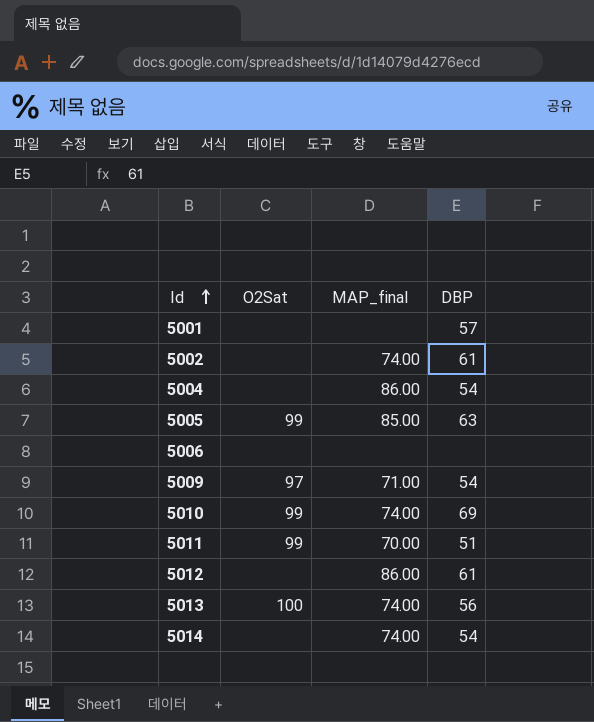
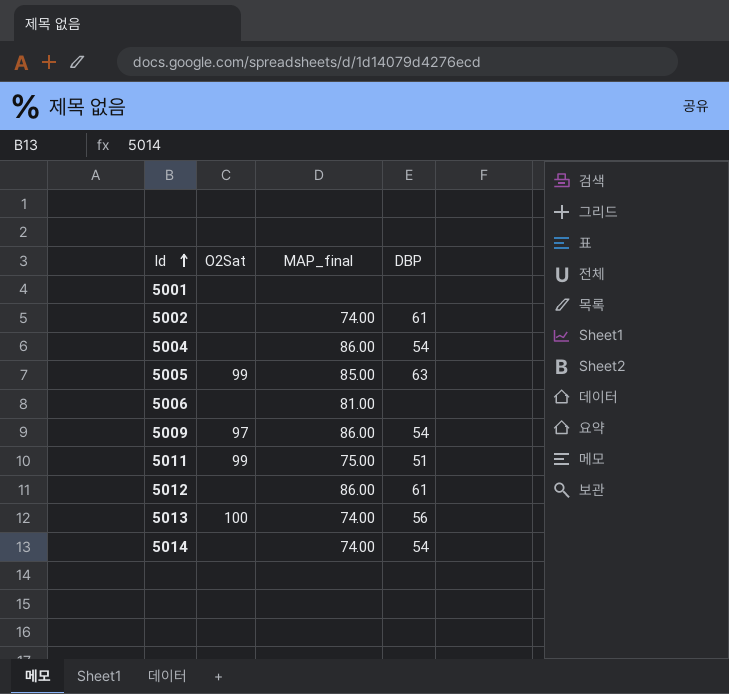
row 5010: 99 | 74.00 | 69 -> none
5001 | DBP: 57 -> none
5006 | MAP_final: none -> 81.00
5009 | MAP_final: 71.00 -> 86.00
5011 | MAP_final: 70.00 -> 75.00

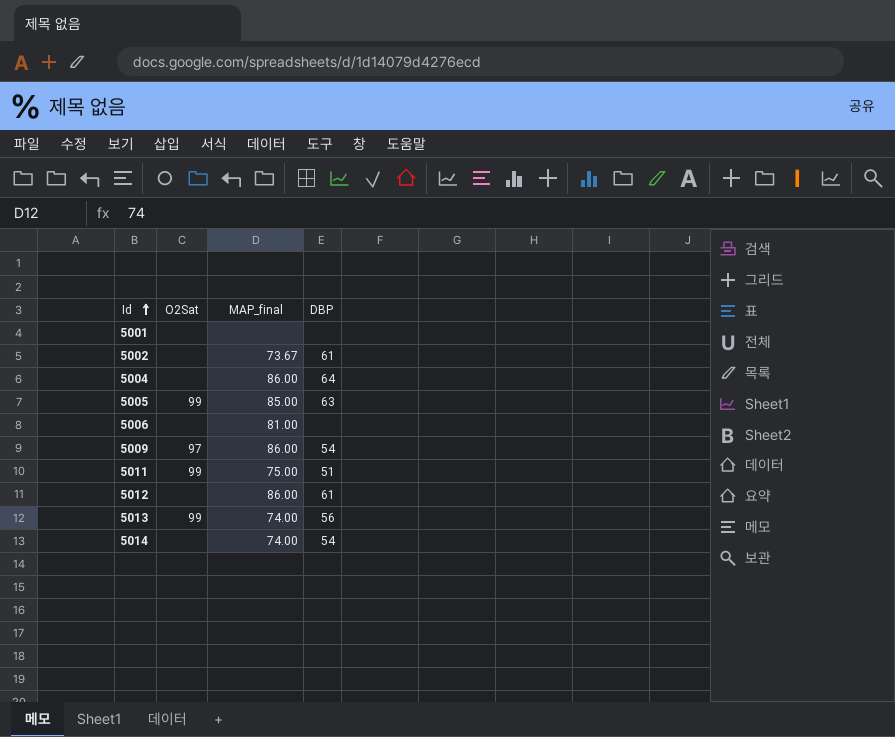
5002 | MAP_final: 74.00 -> 73.67
5004 | DBP: 54 -> 64
5013 | O2Sat: 100 -> 99

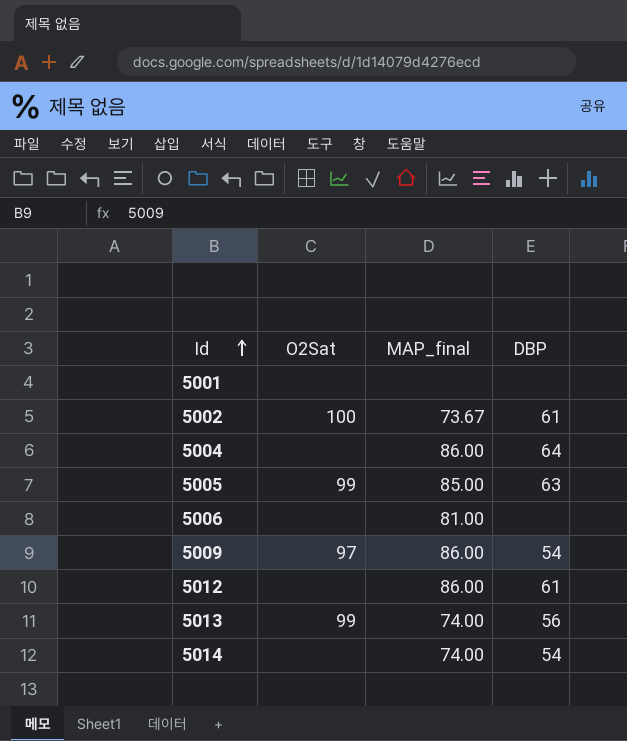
row 5011: 99 | 75.00 | 51 -> none
5002 | O2Sat: none -> 100

